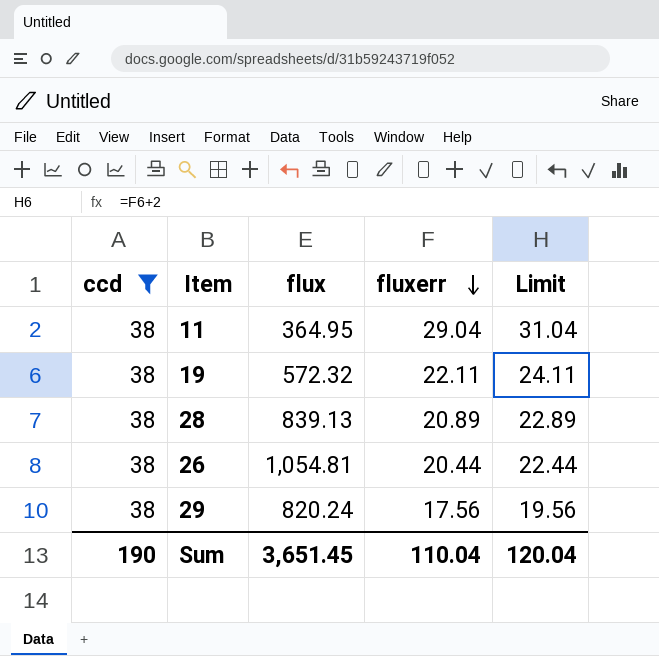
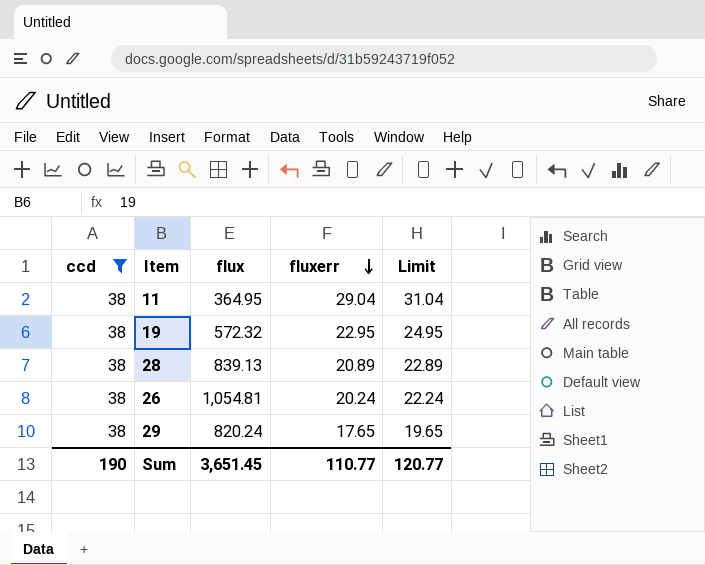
19 | fluxerr: 22.11 -> 22.95
19 | Limit: 24.11 -> 24.95
26 | fluxerr: 20.44 -> 20.24
26 | Limit: 22.44 -> 22.24
29 | fluxerr: 17.56 -> 17.65
29 | Limit: 19.56 -> 19.65
Sum | fluxerr: 110.04 -> 110.77
Sum | Limit: 120.04 -> 120.77

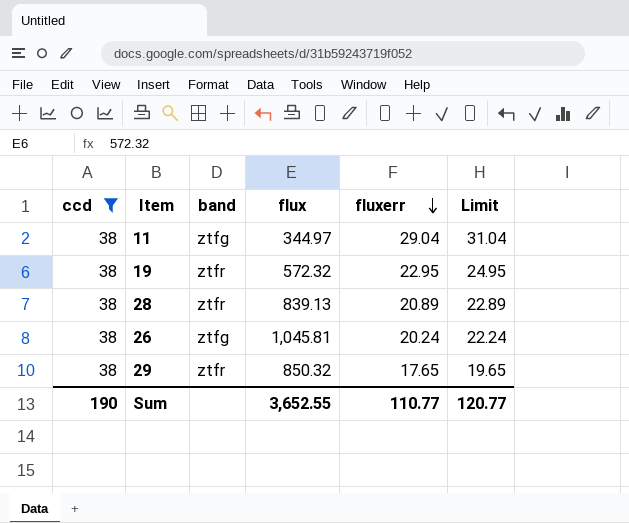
column band | position: none -> 3
11 | flux: 364.95 -> 344.97
26 | flux: 1,054.81 -> 1,045.81
29 | flux: 820.24 -> 850.32
Sum | flux: 3,651.45 -> 3,652.55

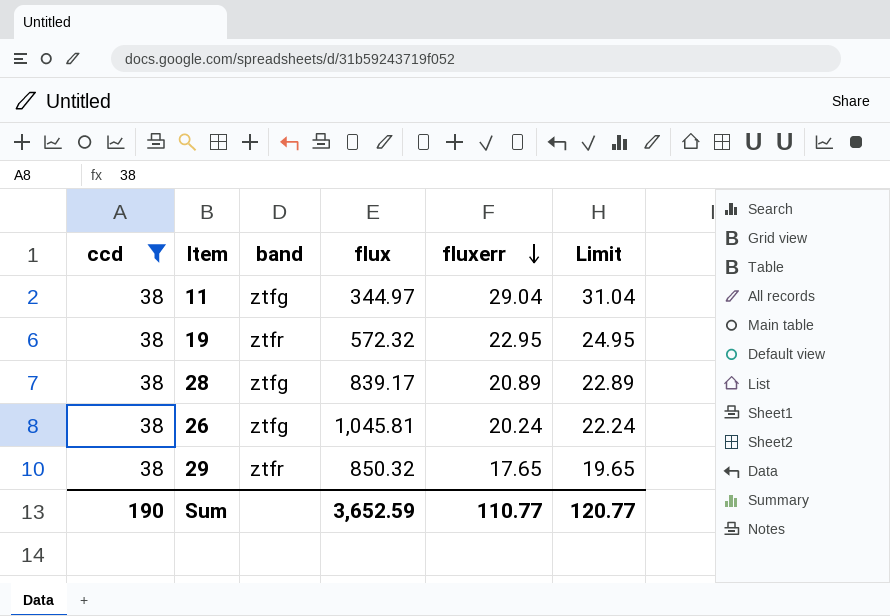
28 | band: ztfr -> ztfg
28 | flux: 839.13 -> 839.17
Sum | flux: 3,652.55 -> 3,652.59

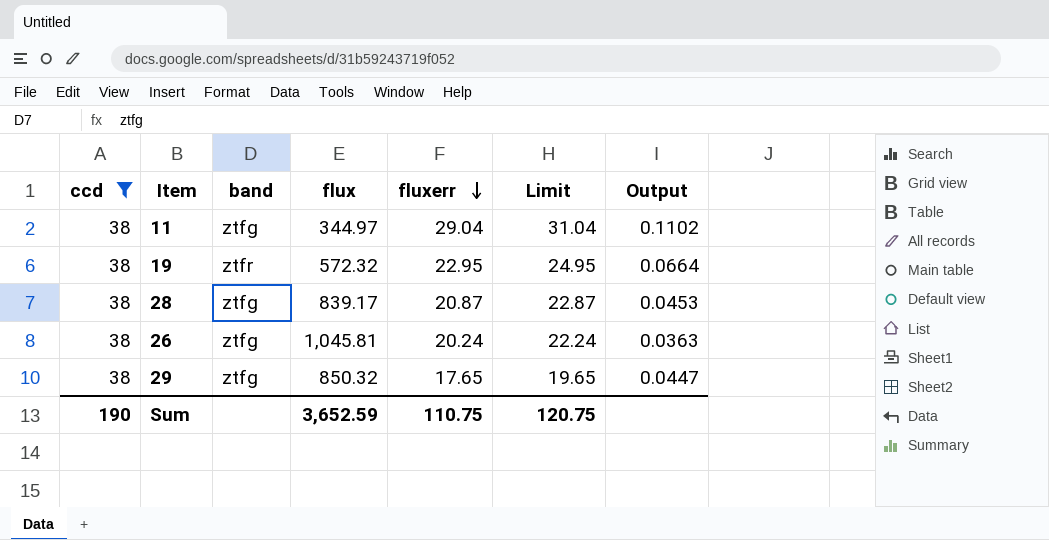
column Output | formula: none -> [ccd] / [flux]
28 | fluxerr: 20.89 -> 20.87
28 | Limit: 22.89 -> 22.87
29 | band: ztfr -> ztfg
Sum | fluxerr: 110.77 -> 110.75
Sum | Limit: 120.77 -> 120.75

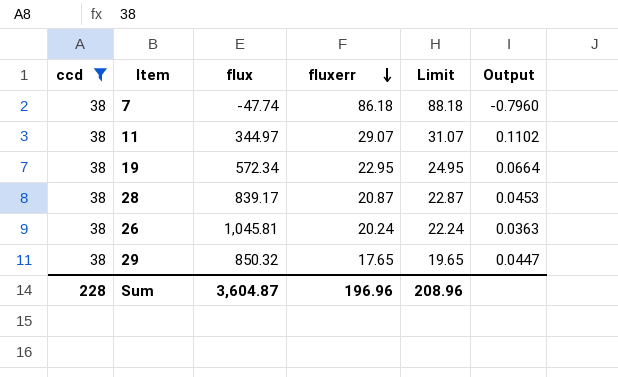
column band | position: 3 -> none
row 7: none -> 38 | -47.74 | 86.18 | 88.18 | -0.7960
11 | fluxerr: 29.04 -> 29.07
11 | Limit: 31.04 -> 31.07
19 | flux: 572.32 -> 572.34
Sum | ccd: 190 -> 228
Sum | flux: 3,652.59 -> 3,604.87
Sum | fluxerr: 110.75 -> 196.96
Sum | Limit: 120.75 -> 208.96

